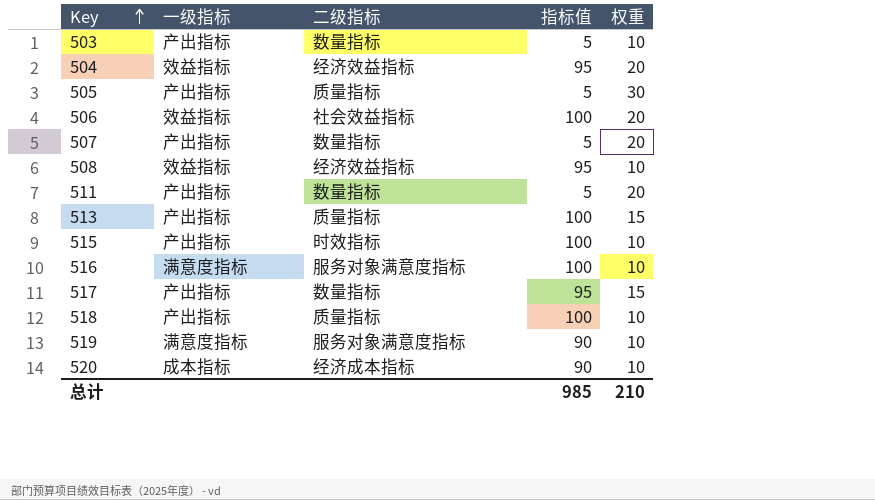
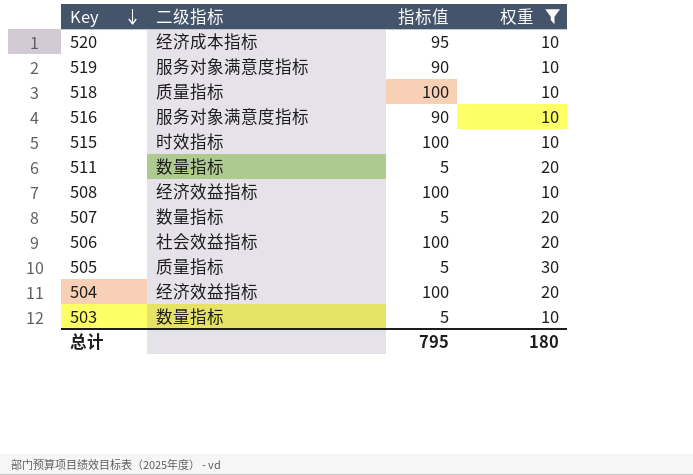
filter: none -> 权重 != 15
row order: Key ascending -> Key descending
column 一级指标 | position: 2 -> none
520 | 指标值: 90 -> 95
516 | 指标值: 100 -> 90
508 | 指标值: 95 -> 100
504 | 指标值: 95 -> 100
总计 | 指标值: 985 -> 795
总计 | 权重: 210 -> 180

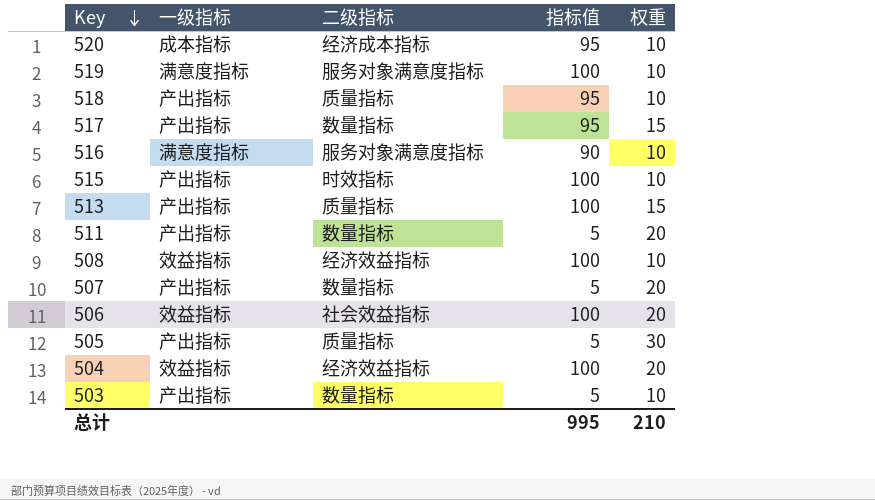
filter: 权重 != 15 -> none
column 一级指标 | position: none -> 2
519 | 指标值: 90 -> 100
518 | 指标值: 100 -> 95
总计 | 指标值: 795 -> 995
总计 | 权重: 180 -> 210

